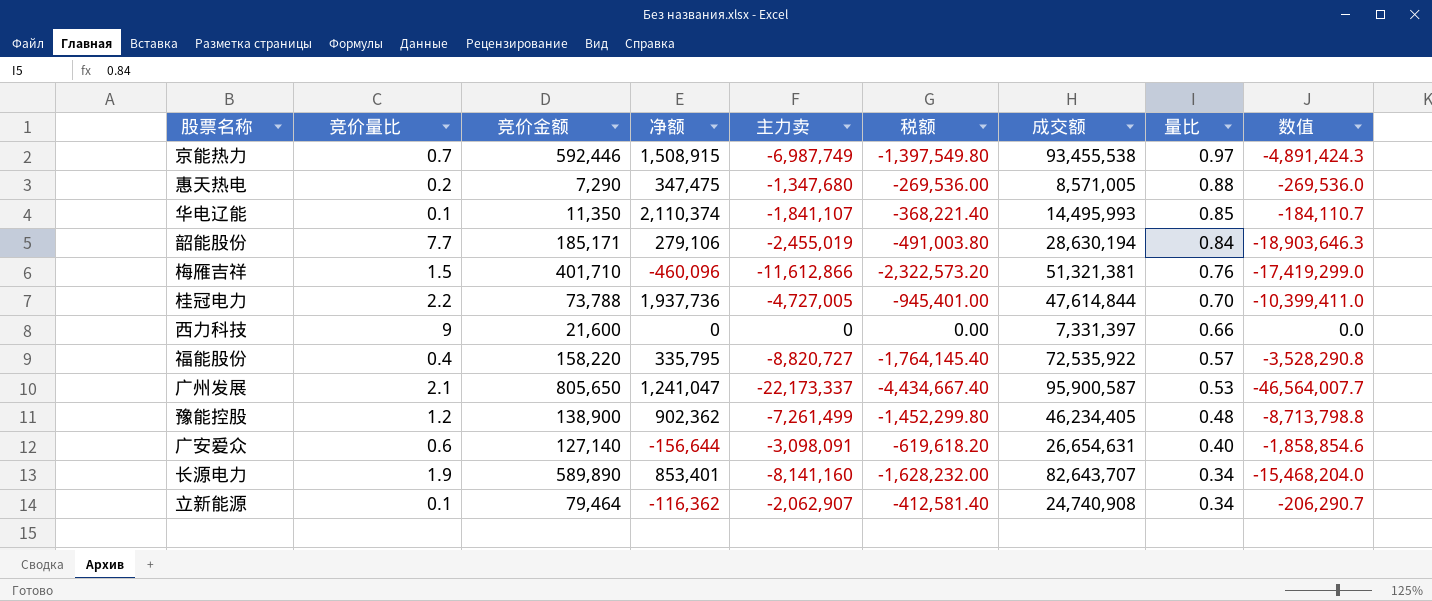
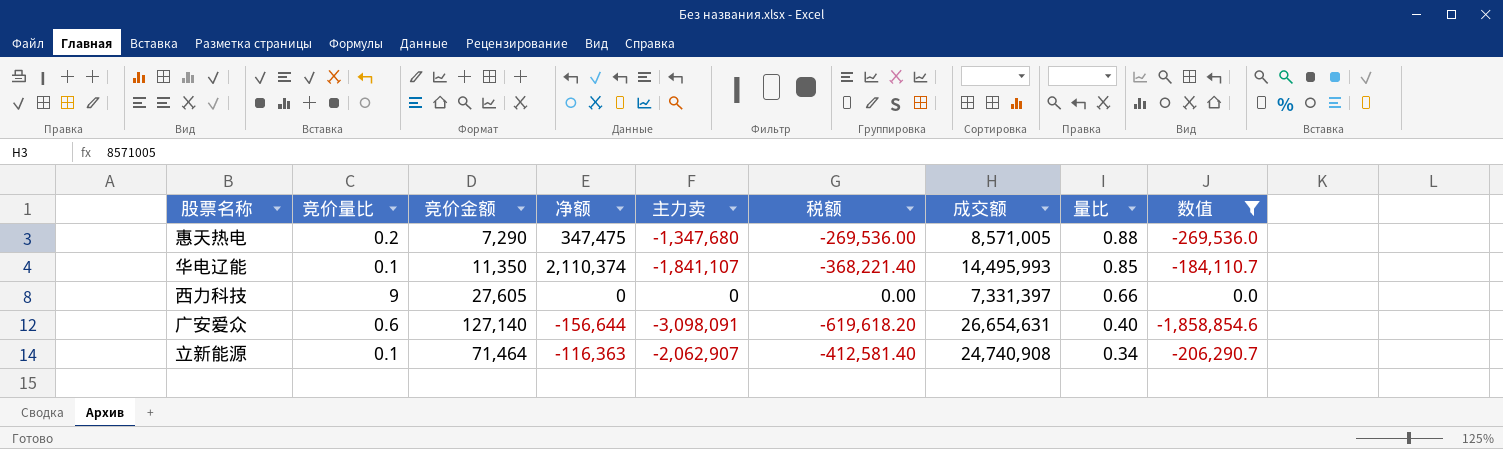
filter: none -> 数值 >= -1,858,854.6
西力科技 | 竞价金额: 21,600 -> 27,605
立新能源 | 竞价金额: 79,464 -> 71,464
立新能源 | 净额: -116,362 -> -116,363

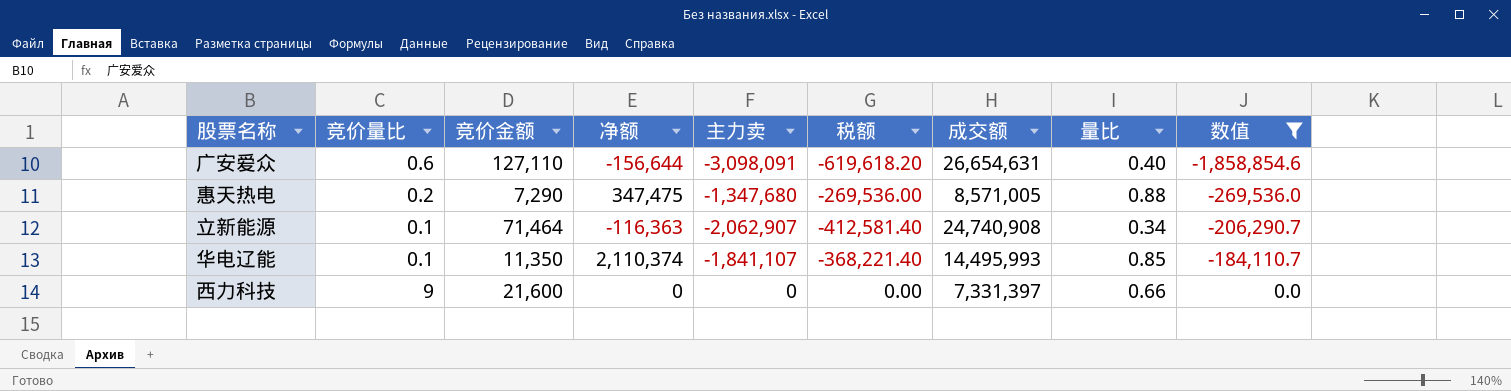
row order: 量比 descending -> 数值 ascending
广安爱众 | 竞价金额: 127,140 -> 127,110
西力科技 | 竞价金额: 27,605 -> 21,600

